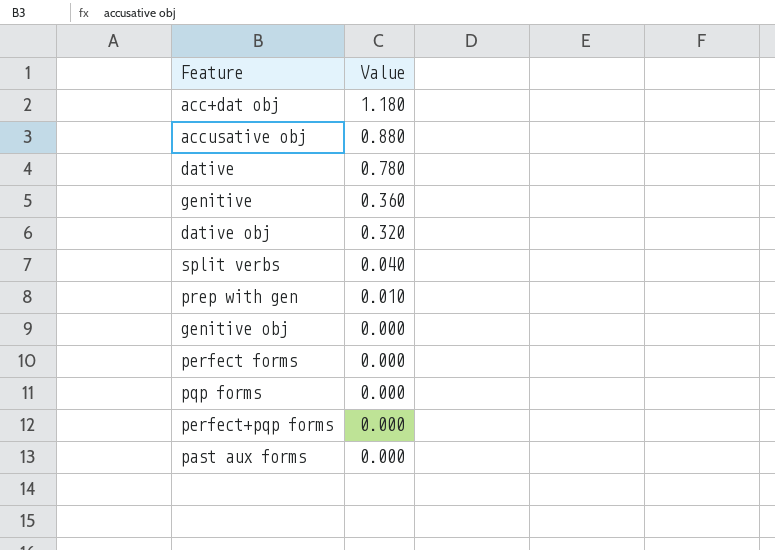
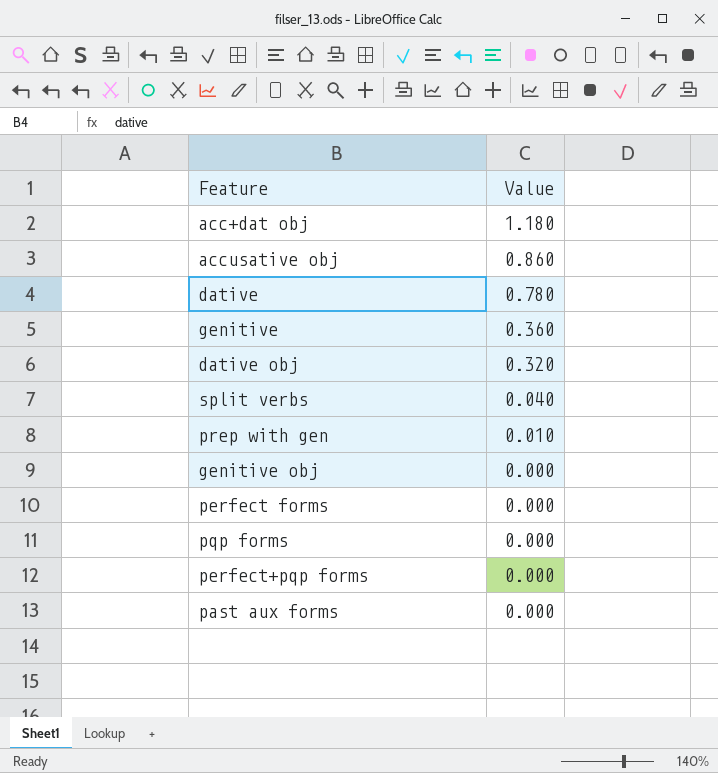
accusative obj | Value: 0.880 -> 0.860

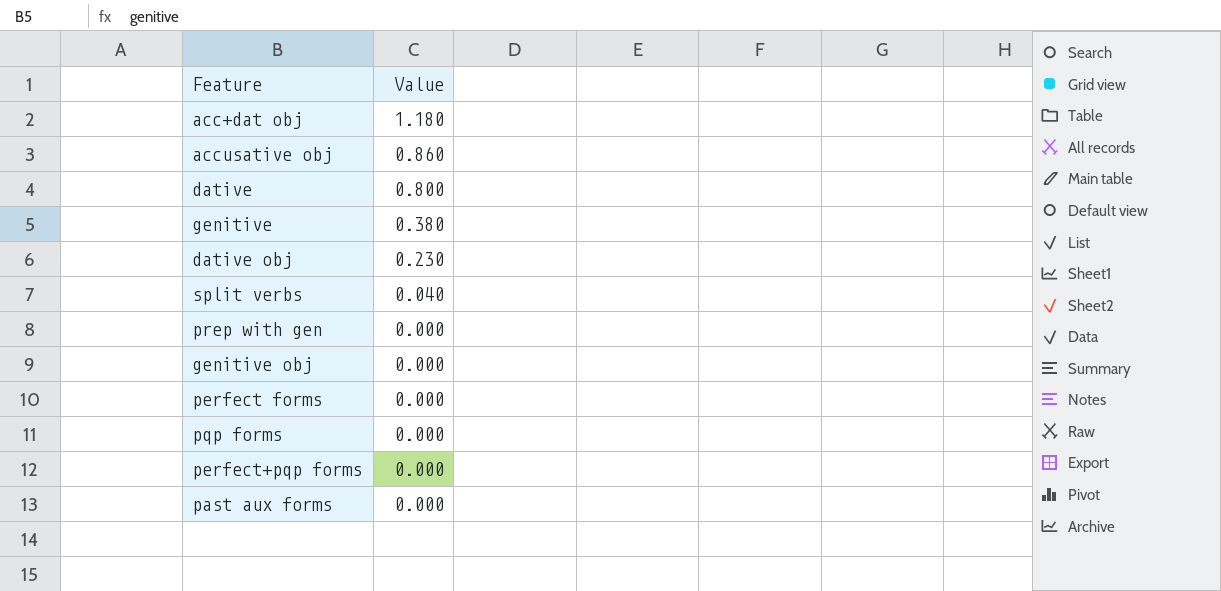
dative | Value: 0.780 -> 0.800
genitive | Value: 0.360 -> 0.380
dative obj | Value: 0.320 -> 0.230
prep with gen | Value: 0.010 -> 0.000

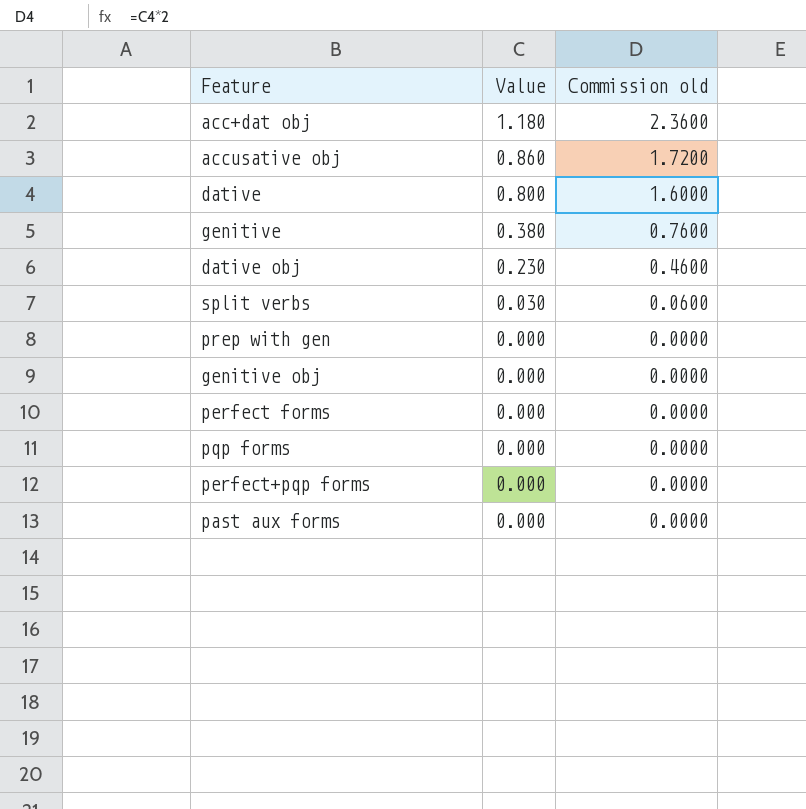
column Commission old | formula: none -> [Value] * 2
split verbs | Value: 0.040 -> 0.030

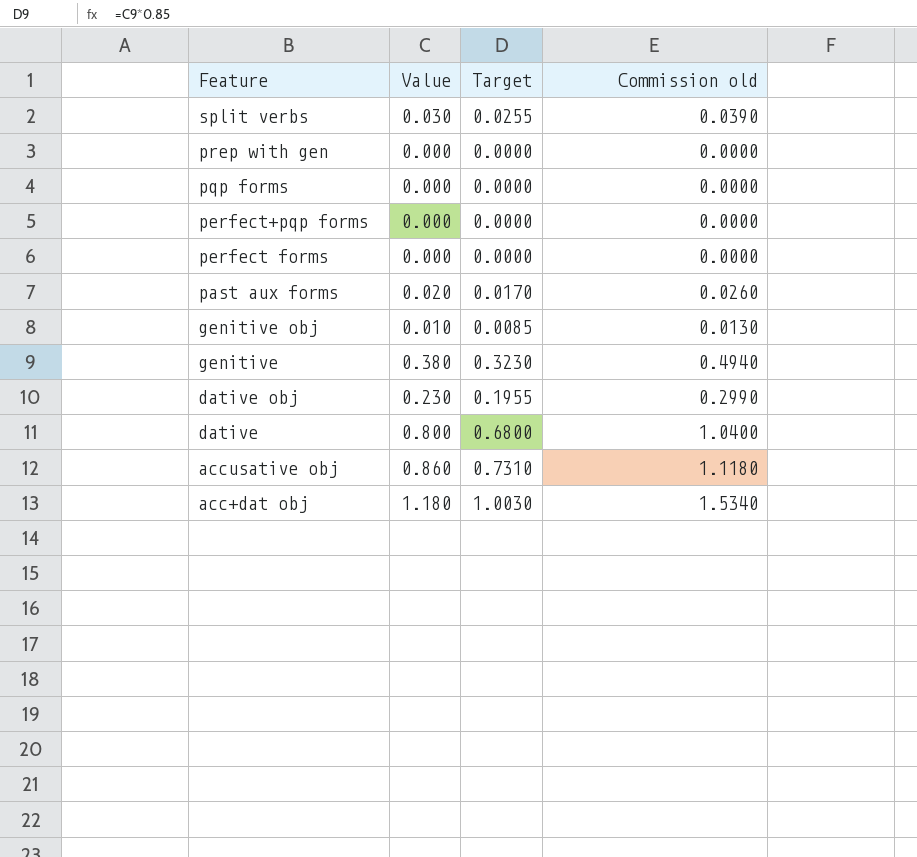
row order: Value descending -> Feature descending
column Target | formula: none -> [Value] * 0.85
column Commission old | formula: [Value] * 2 -> [Value] * 1.3
past aux forms | Value: 0.000 -> 0.020
genitive obj | Value: 0.000 -> 0.010

